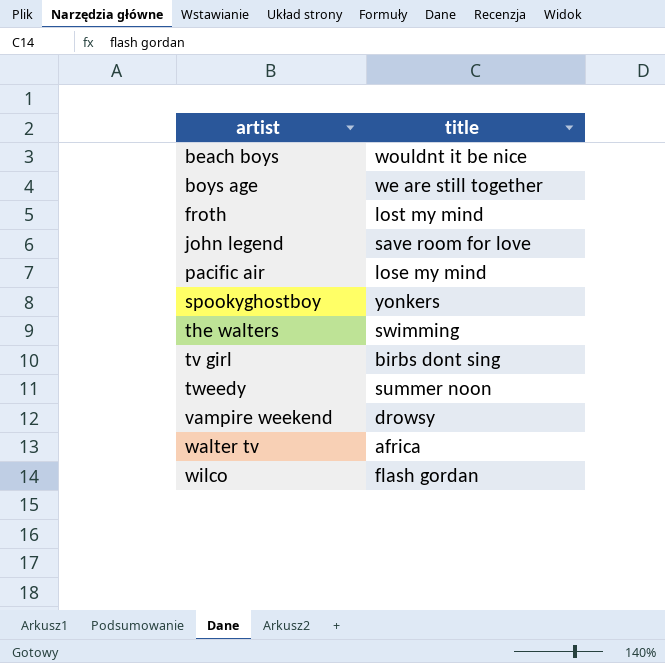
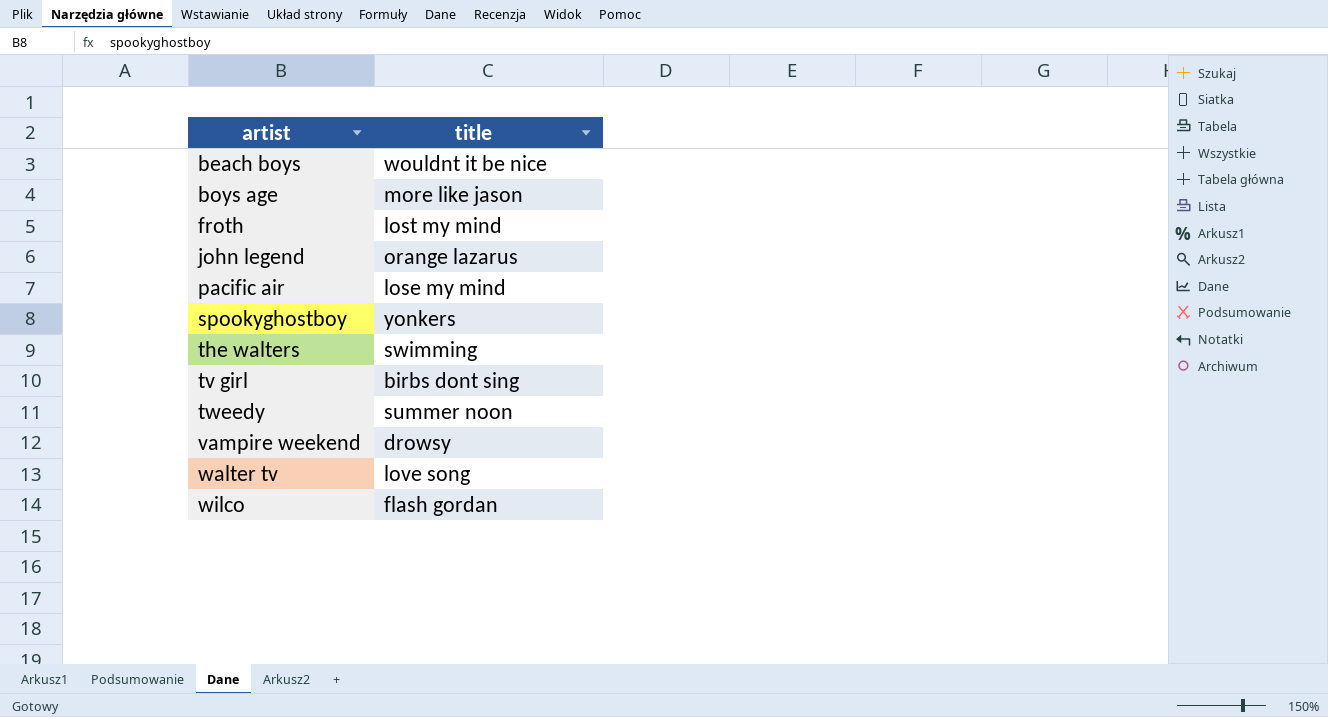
boys age | title: we are still together -> more like jason
john legend | title: save room for love -> orange lazarus
walter tv | title: africa -> love song

